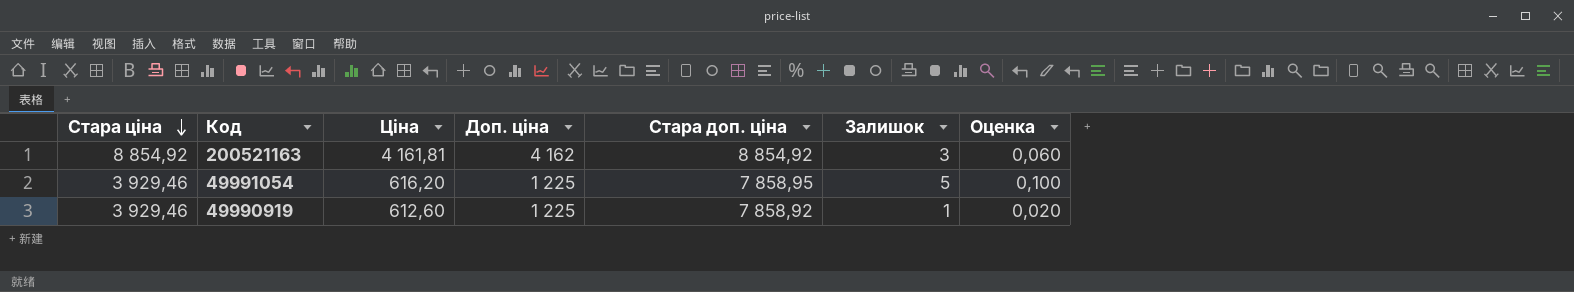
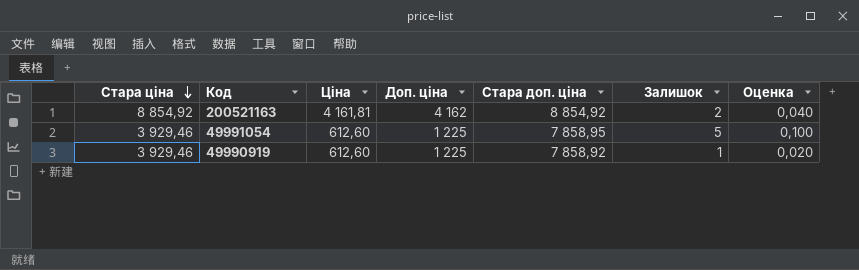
200521163 | Залишок: 3 -> 2
200521163 | Оценка: 0,060 -> 0,040
49991054 | Ціна: 616,20 -> 612,60

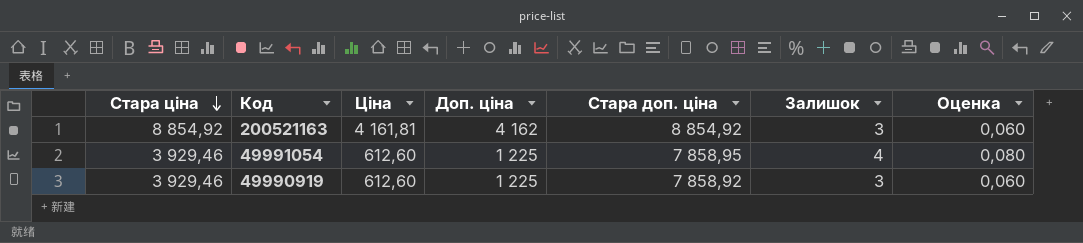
200521163 | Залишок: 2 -> 3
200521163 | Оценка: 0,040 -> 0,060
49991054 | Залишок: 5 -> 4
49991054 | Оценка: 0,100 -> 0,080
49990919 | Залишок: 1 -> 3
49990919 | Оценка: 0,020 -> 0,060

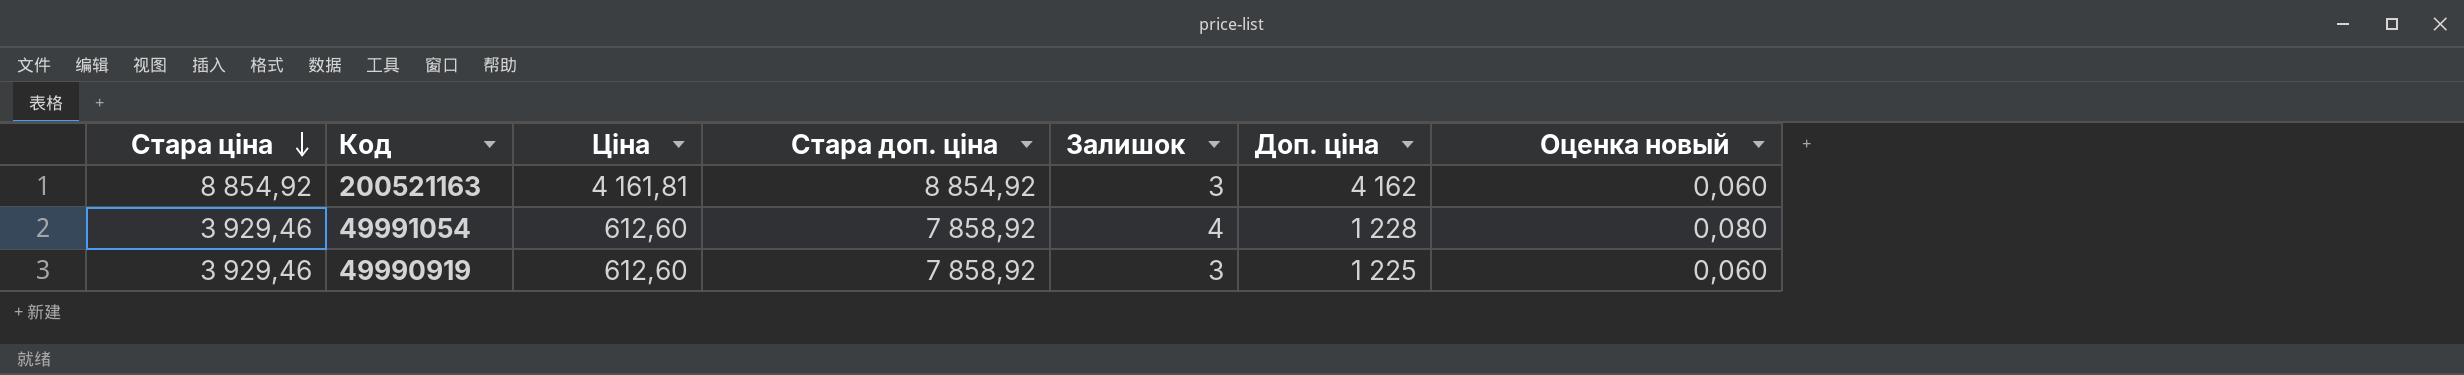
column Доп. ціна | position: 4 -> 6
column name: Оценка -> Оценка новый
49991054 | Стара доп. ціна: 7 858,95 -> 7 858,92
49991054 | Доп. ціна: 1 225 -> 1 228

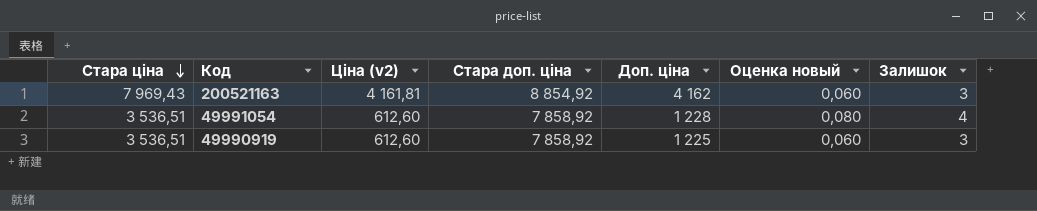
column name: Ціна -> Ціна (v2)
column Залишок | position: 5 -> 7
200521163 | Стара ціна: 8 854,92 -> 7 969,43
49991054 | Стара ціна: 3 929,46 -> 3 536,51
49990919 | Стара ціна: 3 929,46 -> 3 536,51

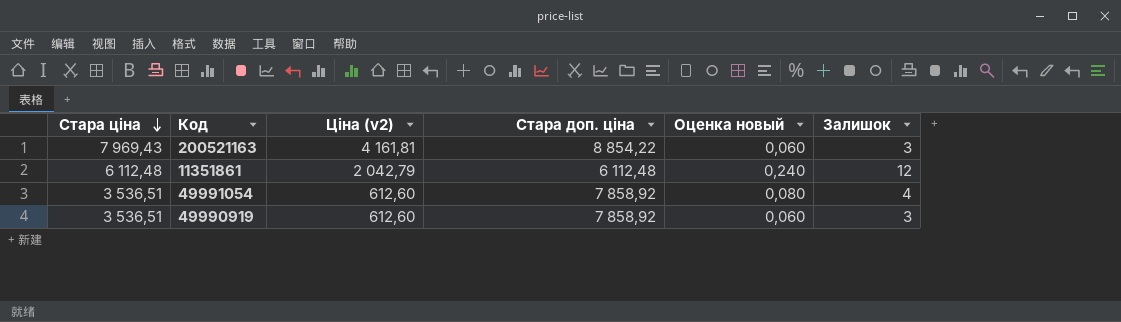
column Доп. ціна | position: 5 -> none
200521163 | Стара доп. ціна: 8 854,92 -> 8 854,22
row 11351861: none -> 6 112,48 | 2 042,79 | 6 112,48 | 0,240 | 12

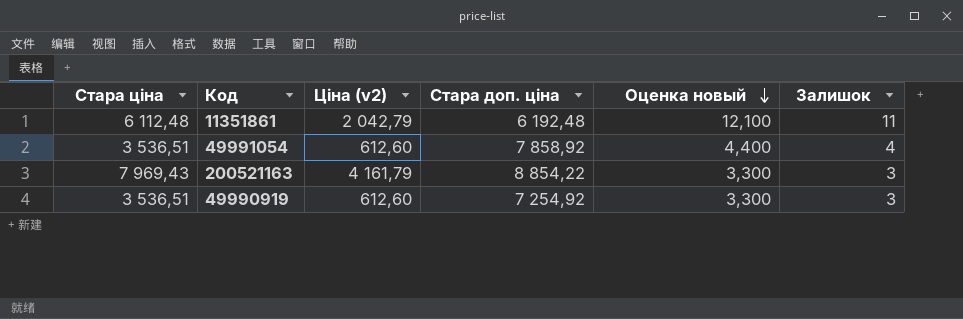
row order: Стара ціна descending -> Оценка новый descending
column Оценка новый | formula: [Залишок] * 0,02 -> [Залишок] * 1,1
11351861 | Стара доп. ціна: 6 112,48 -> 6 192,48
11351861 | Залишок: 12 -> 11
200521163 | Ціна (v2): 4 161,81 -> 4 161,79
49990919 | Стара доп. ціна: 7 858,92 -> 7 254,92

